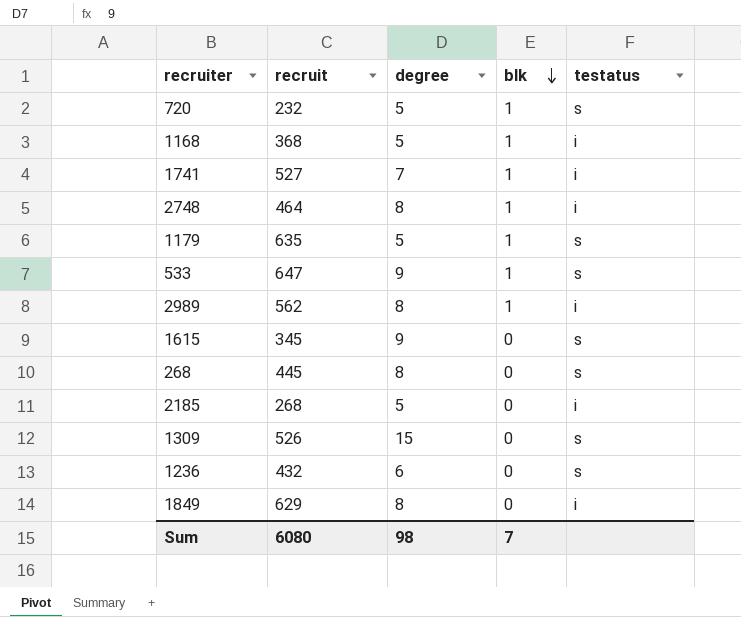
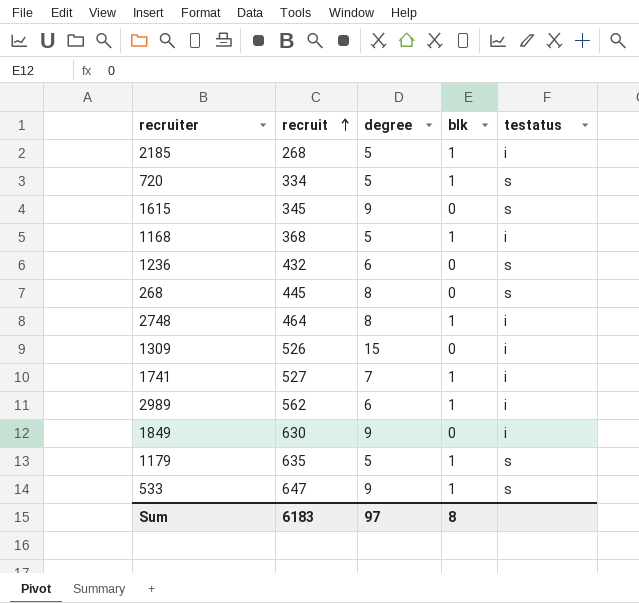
row order: blk descending -> recruit ascending
2185 | blk: 0 -> 1
720 | recruit: 232 -> 334
1309 | testatus: s -> i
2989 | degree: 8 -> 6
1849 | recruit: 629 -> 630
1849 | degree: 8 -> 9
Sum | recruit: 6080 -> 6183
Sum | degree: 98 -> 97
Sum | blk: 7 -> 8

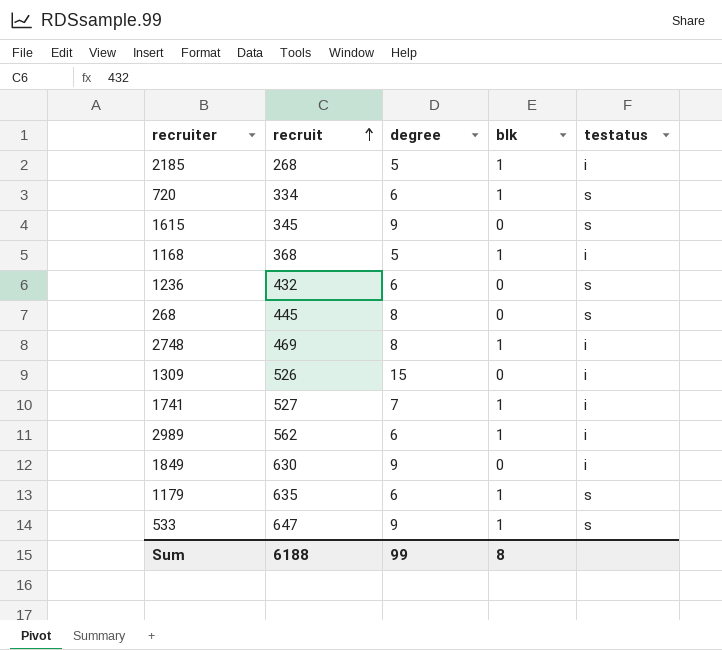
720 | degree: 5 -> 6
2748 | recruit: 464 -> 469
1179 | degree: 5 -> 6
Sum | recruit: 6183 -> 6188
Sum | degree: 97 -> 99

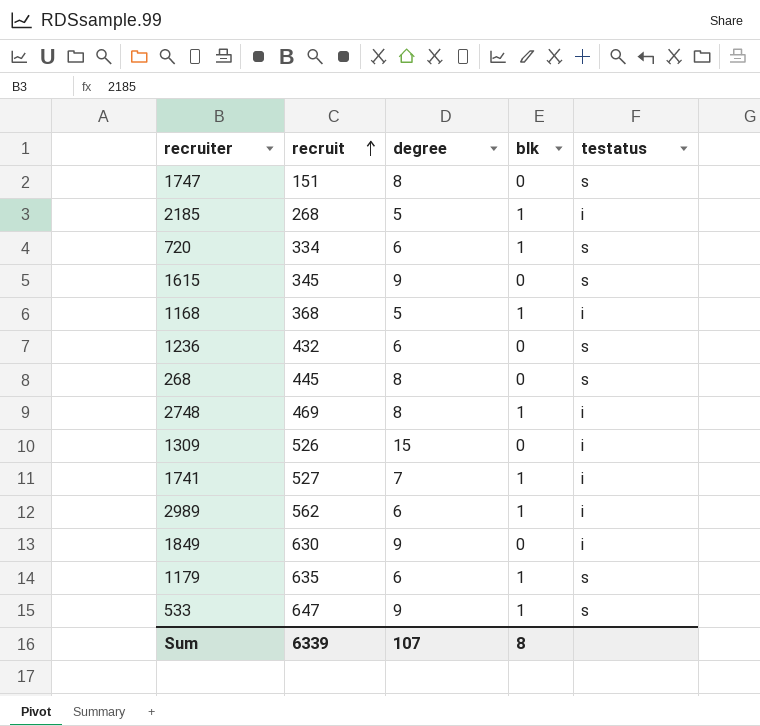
row 1747: none -> 151 | 8 | 0 | s
Sum | recruit: 6188 -> 6339
Sum | degree: 99 -> 107

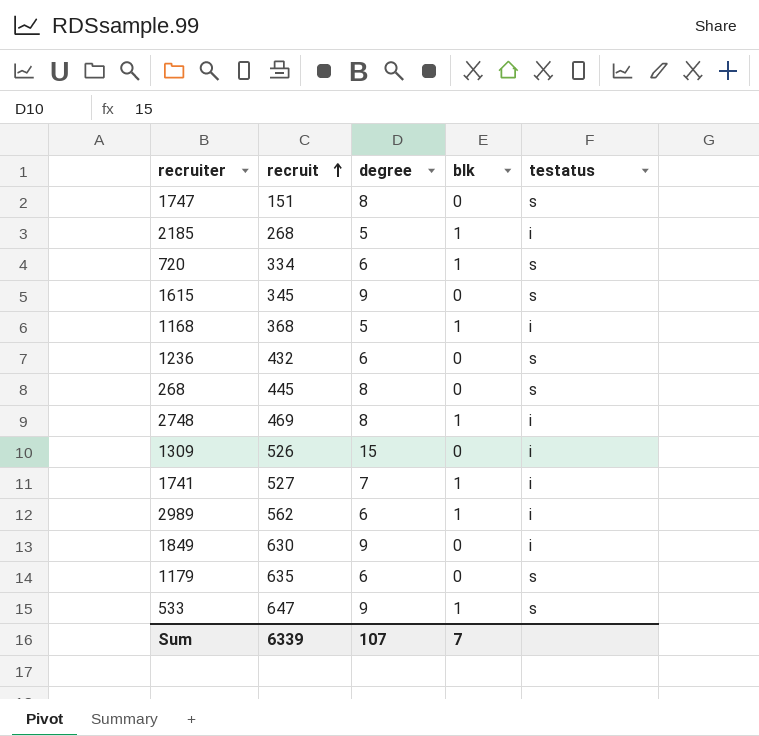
1179 | blk: 1 -> 0
Sum | blk: 8 -> 7

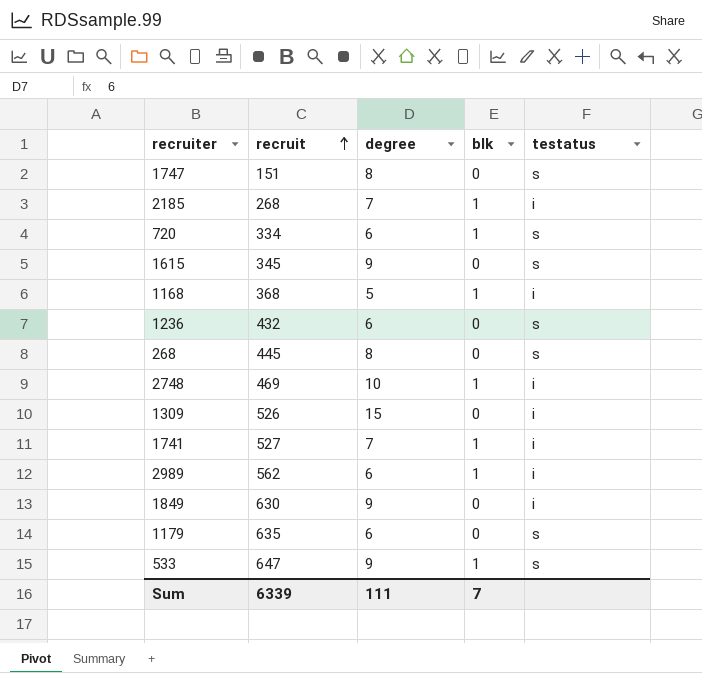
2185 | degree: 5 -> 7
2748 | degree: 8 -> 10
Sum | degree: 107 -> 111

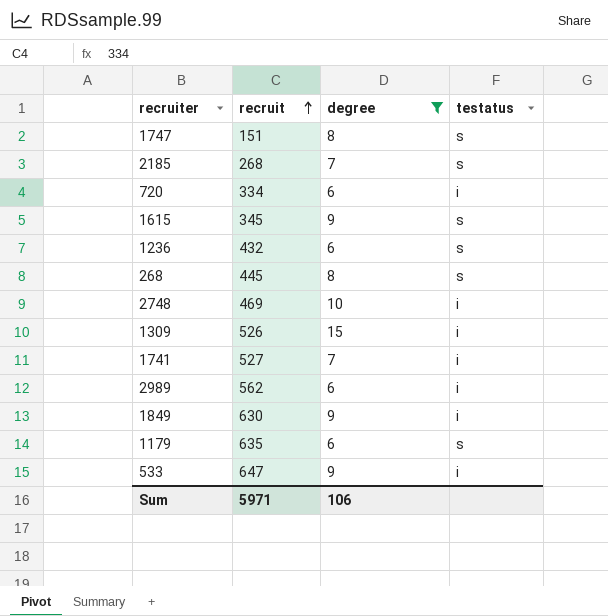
filter: none -> degree != 5
column blk | position: 4 -> none
2185 | testatus: i -> s
720 | testatus: s -> i
533 | testatus: s -> i
Sum | recruit: 6339 -> 5971
Sum | degree: 111 -> 106

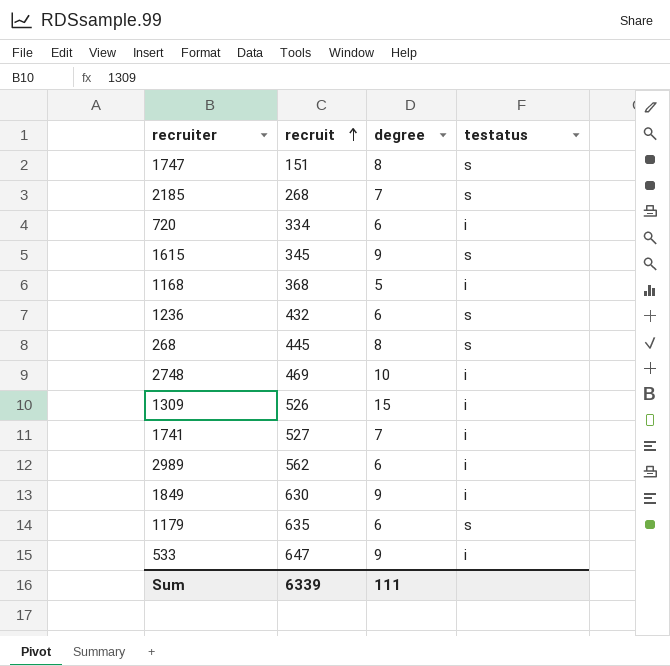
filter: degree != 5 -> none
Sum | recruit: 5971 -> 6339
Sum | degree: 106 -> 111

